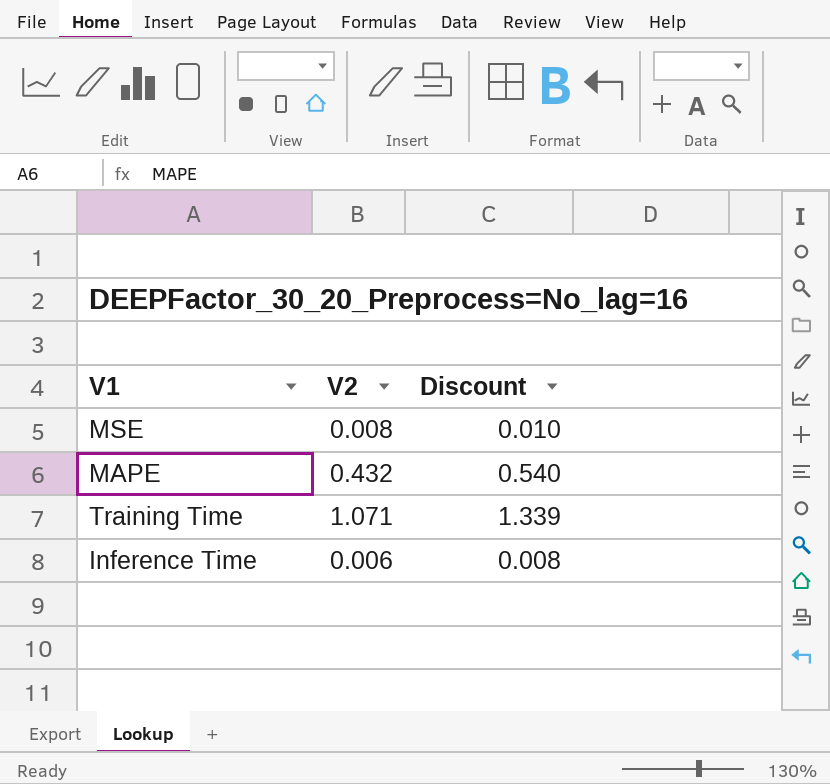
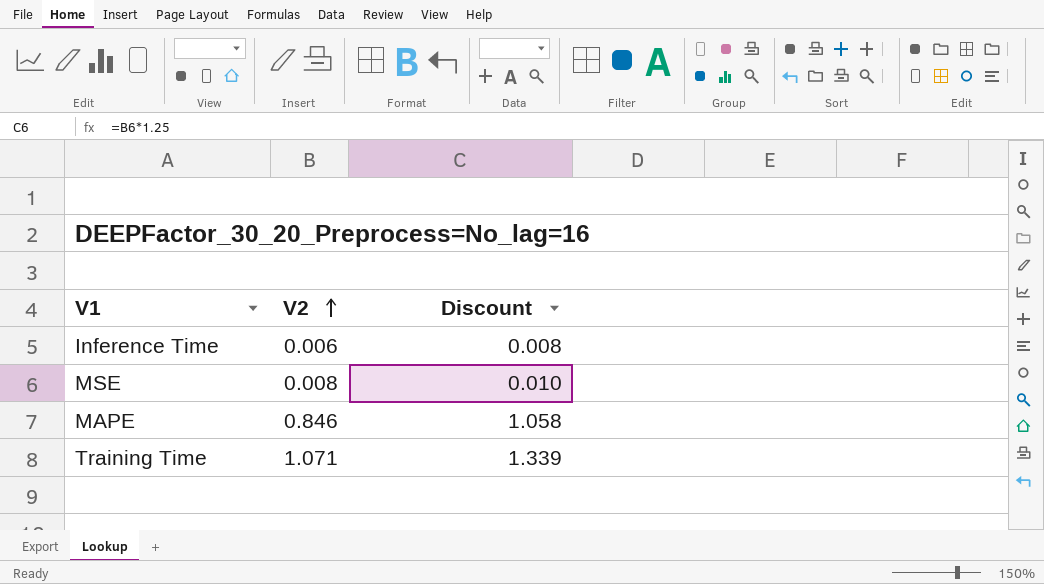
row order: none -> V2 ascending
MAPE | V2: 0.432 -> 0.846
MAPE | Discount: 0.540 -> 1.058

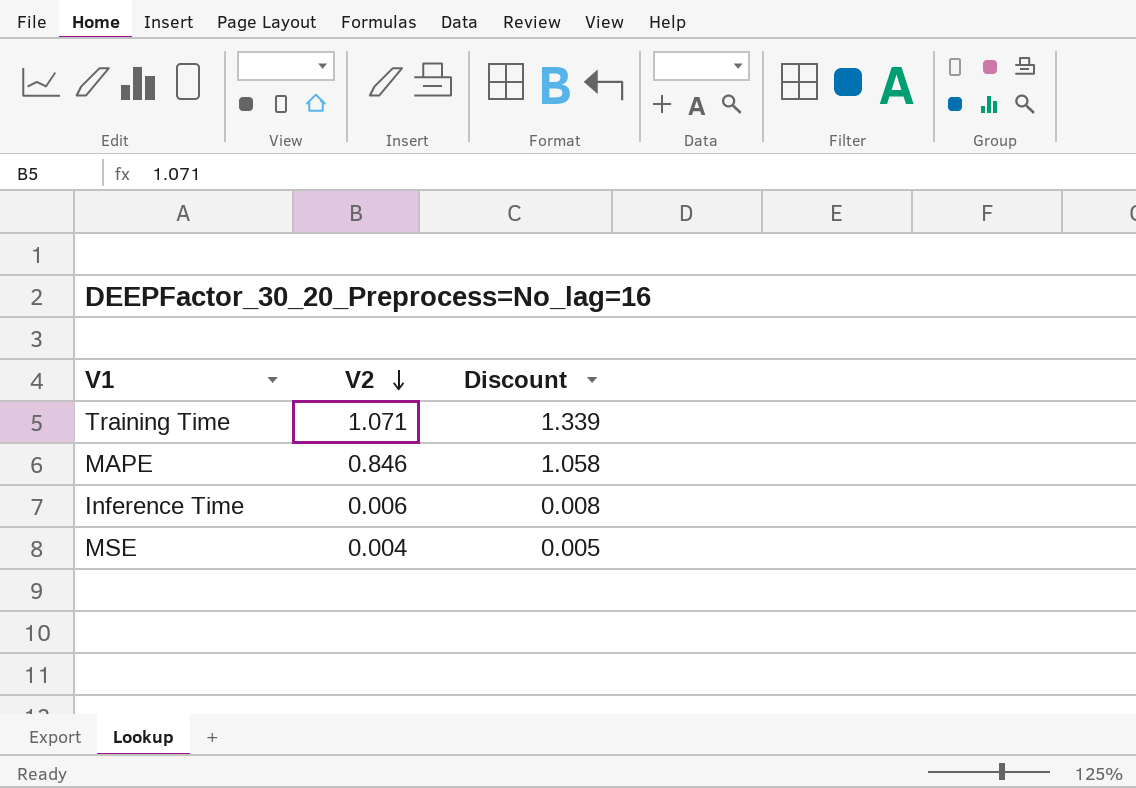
row order: V2 ascending -> V2 descending
MSE | V2: 0.008 -> 0.004
MSE | Discount: 0.010 -> 0.005

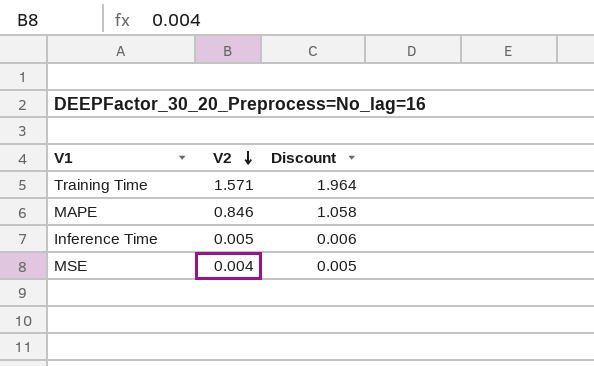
Training Time | V2: 1.071 -> 1.571
Training Time | Discount: 1.339 -> 1.964
Inference Time | V2: 0.006 -> 0.005
Inference Time | Discount: 0.008 -> 0.006

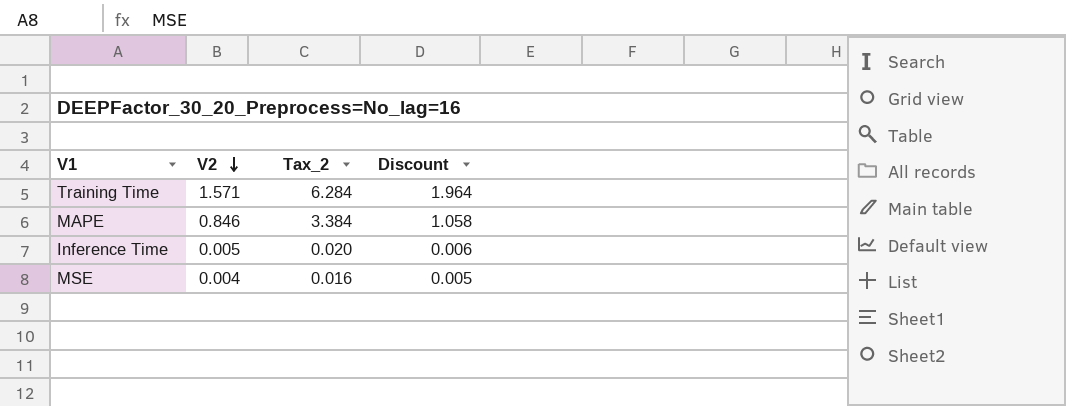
column Tax_2 | formula: none -> [V2] * 4

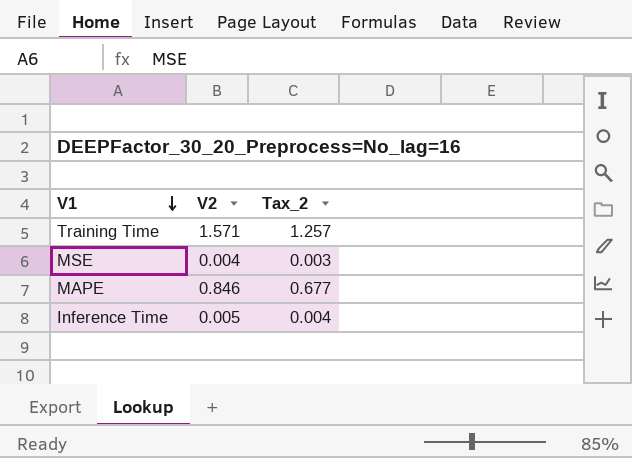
row order: V2 descending -> V1 descending
column Discount | formula: [V2] * 1.25 -> none
column Tax_2 | formula: [V2] * 4 -> [V2] * 0.8

